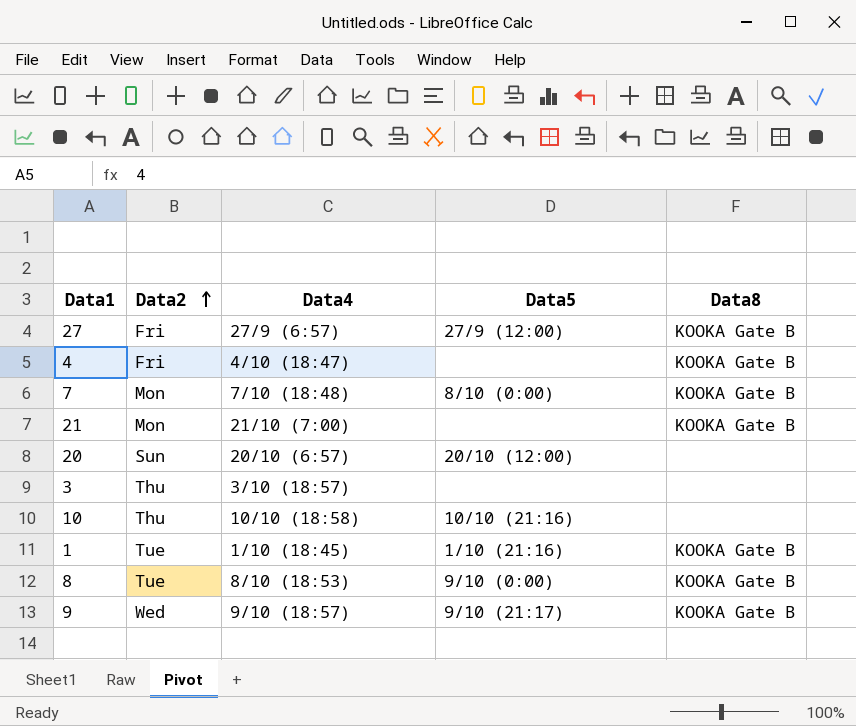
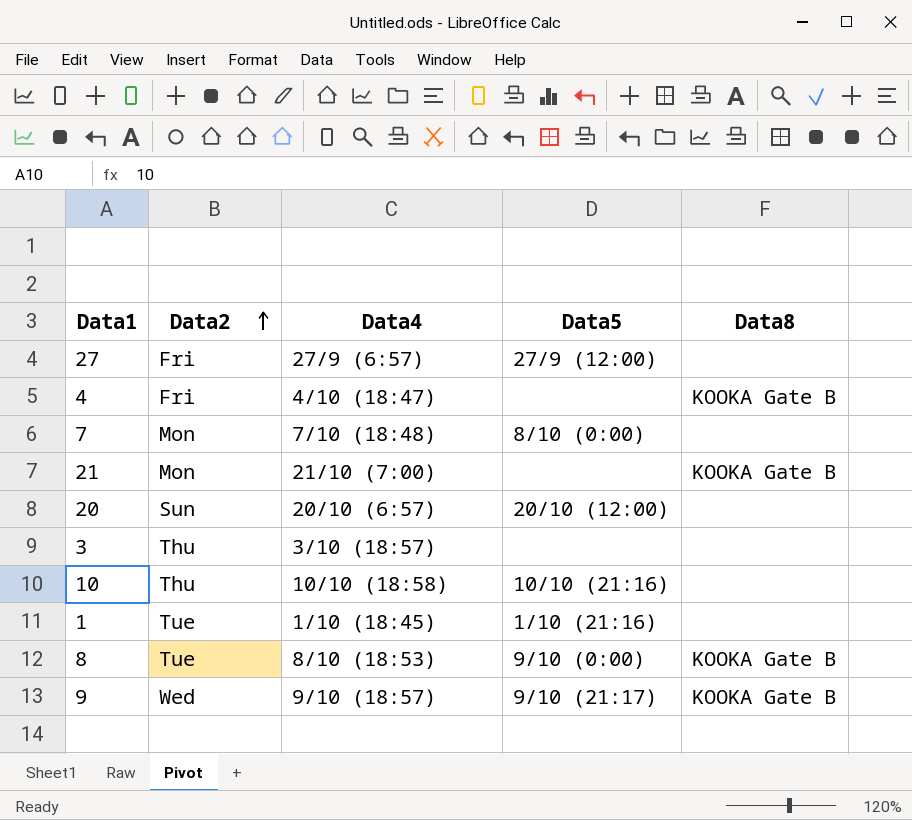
27 | Data8: KOOKA Gate B -> none
7 | Data8: KOOKA Gate B -> none
1 | Data8: KOOKA Gate B -> none

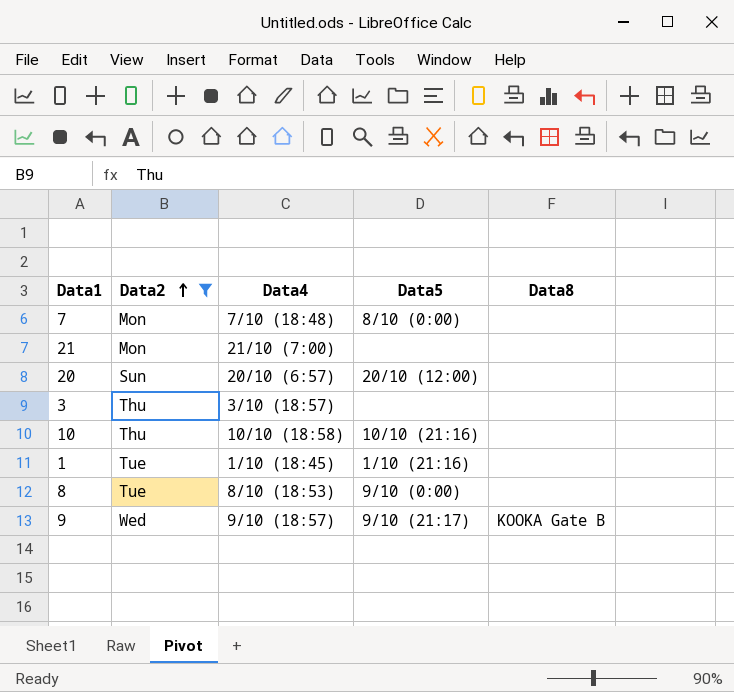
filter: none -> Data2 != Fri
21 | Data8: KOOKA Gate B -> none
8 | Data8: KOOKA Gate B -> none

